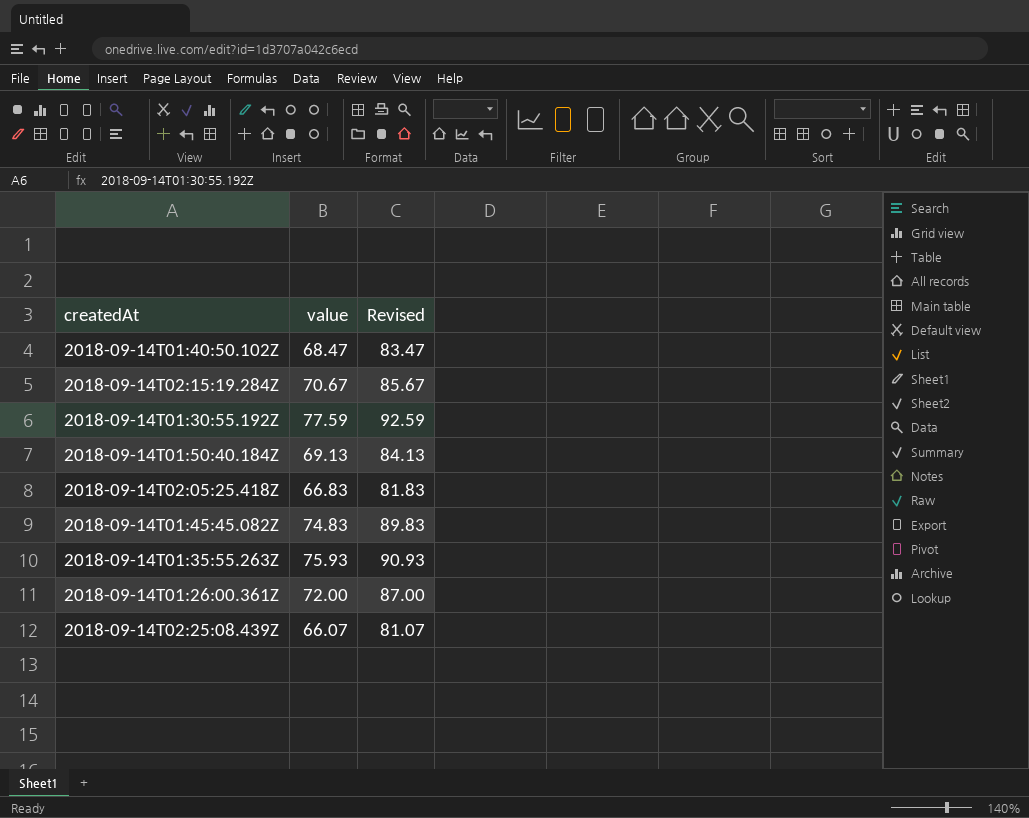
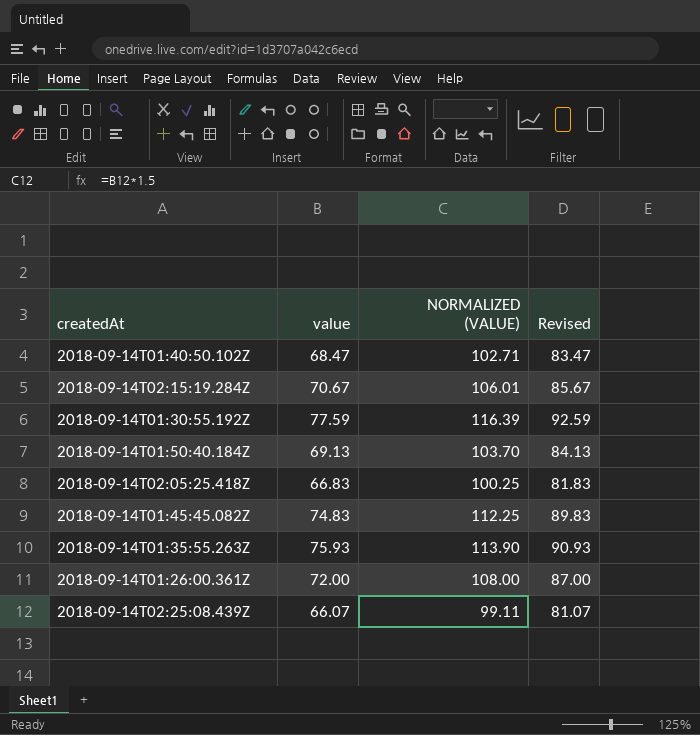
column NORMALIZED (VALUE) | formula: none -> [value] * 1.5

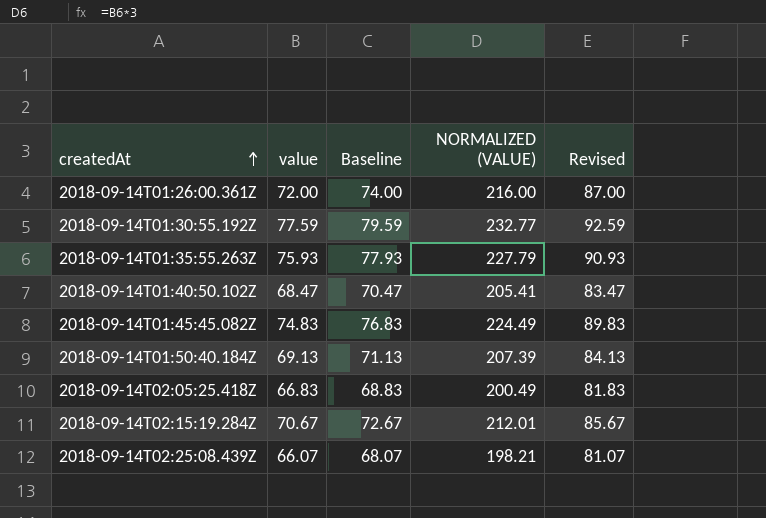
row order: none -> createdAt ascending
column Baseline | formula: none -> [value] + 2
column NORMALIZED (VALUE) | formula: [value] * 1.5 -> [value] * 3

